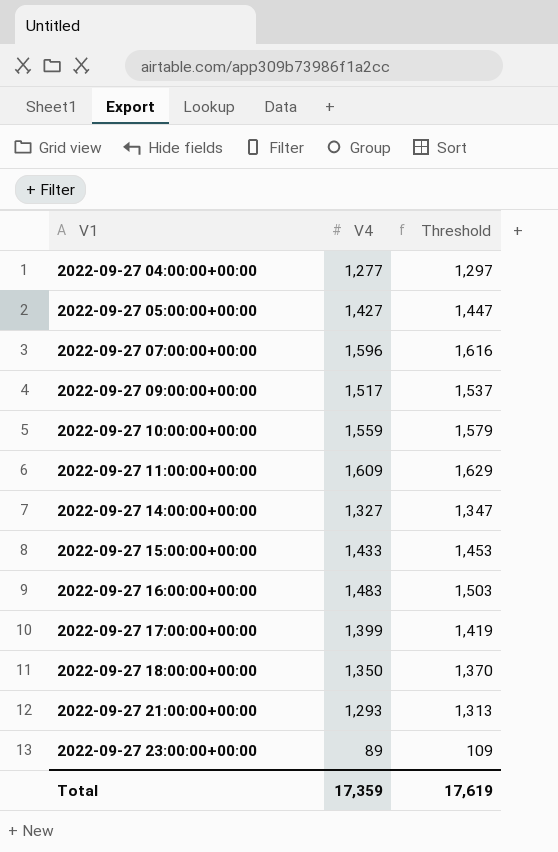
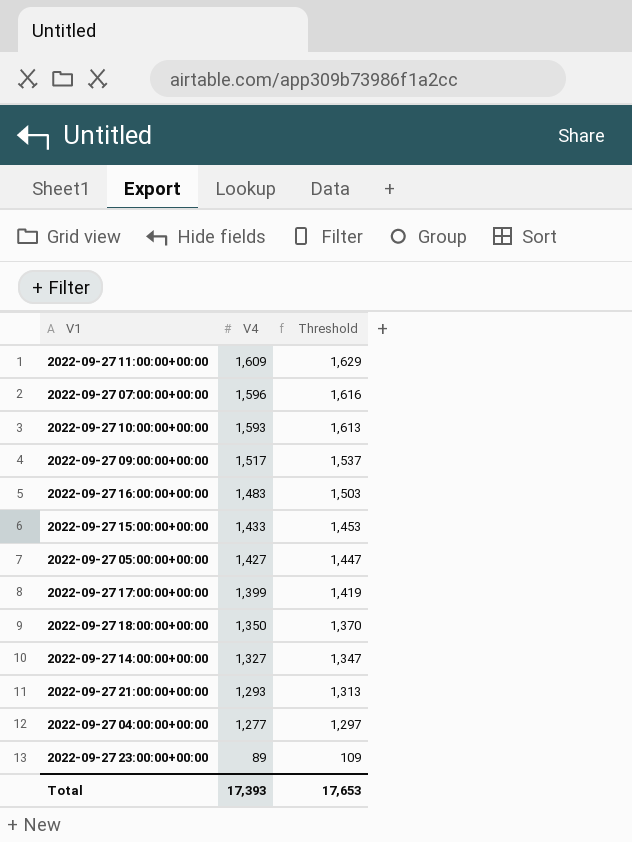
row order: V1 ascending -> V4 descending
2022-09-27 10:00:00+00:00 | V4: 1,559 -> 1,593
2022-09-27 10:00:00+00:00 | Threshold: 1,579 -> 1,613
Total | V4: 17,359 -> 17,393
Total | Threshold: 17,619 -> 17,653

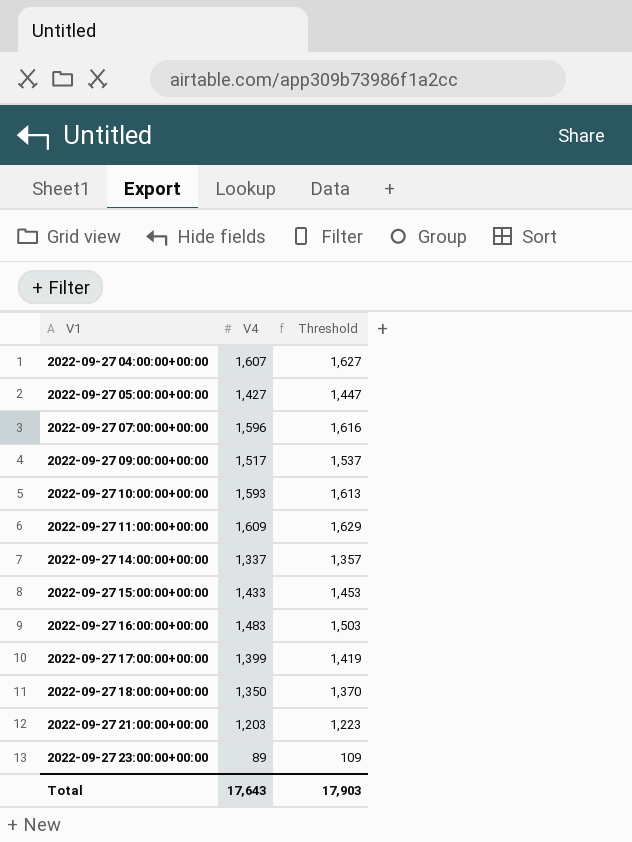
row order: V4 descending -> V1 ascending
2022-09-27 04:00:00+00:00 | V4: 1,277 -> 1,607
2022-09-27 04:00:00+00:00 | Threshold: 1,297 -> 1,627
2022-09-27 14:00:00+00:00 | V4: 1,327 -> 1,337
2022-09-27 14:00:00+00:00 | Threshold: 1,347 -> 1,357
2022-09-27 21:00:00+00:00 | V4: 1,293 -> 1,203
2022-09-27 21:00:00+00:00 | Threshold: 1,313 -> 1,223
Total | V4: 17,393 -> 17,643
Total | Threshold: 17,653 -> 17,903

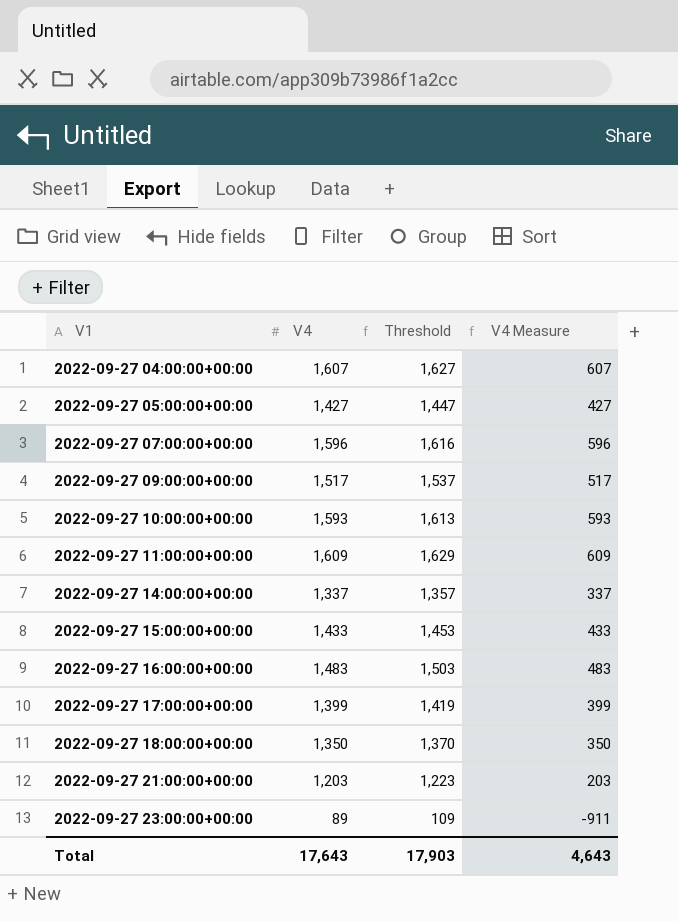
column V4 Measure | formula: none -> [V4] - 1000

